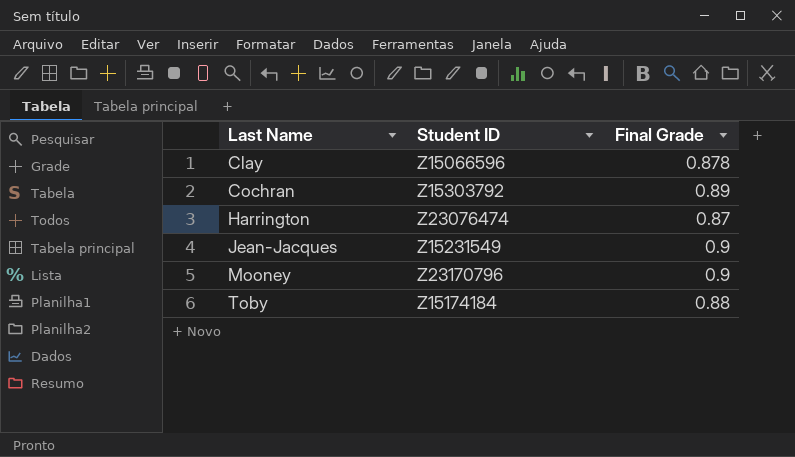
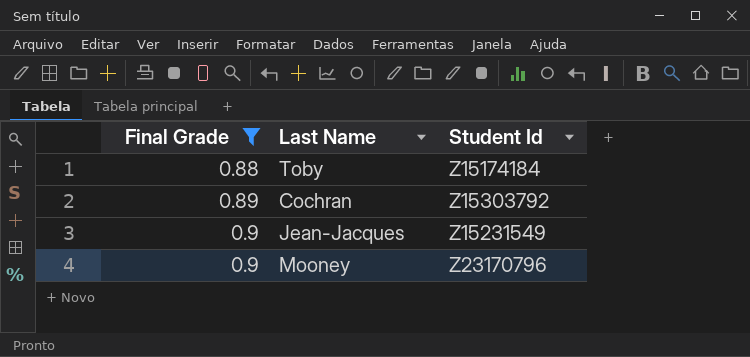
filter: none -> Final Grade >= 0.88
row order: Last Name ascending -> Final Grade ascending
column Final Grade | position: 3 -> 1
column name: Student ID -> Student Id

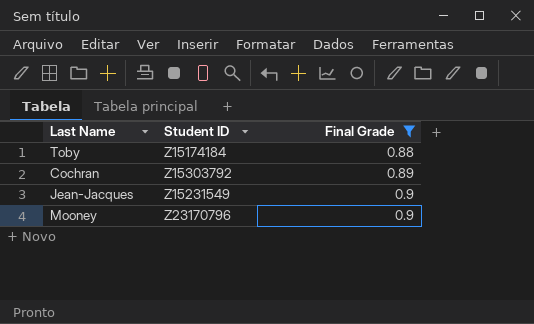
column name: Student Id -> Student ID
column Final Grade | position: 1 -> 3

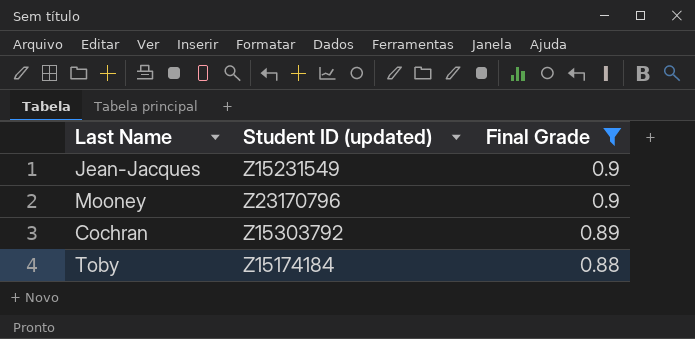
row order: Final Grade ascending -> Final Grade descending
column name: Student ID -> Student ID (updated)

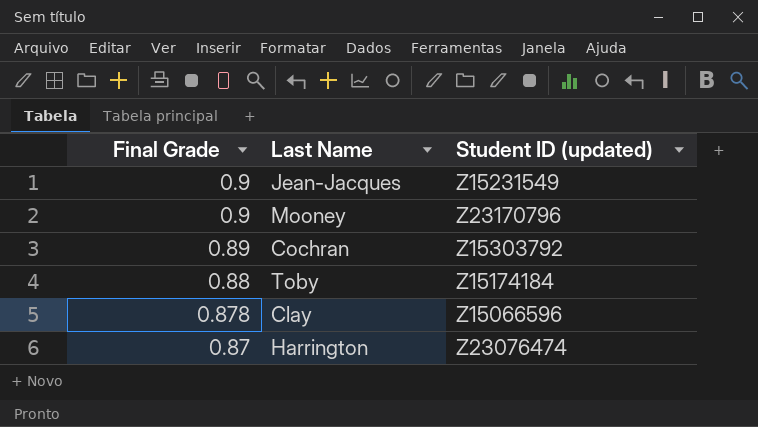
filter: Final Grade >= 0.88 -> none
column Final Grade | position: 3 -> 1

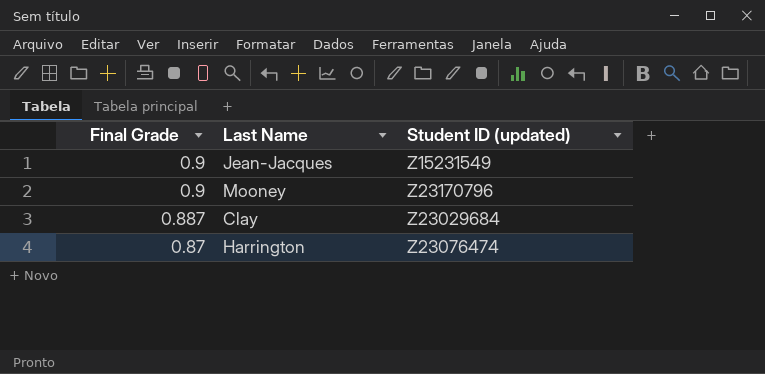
row Cochran: 0.89 | Z15303792 -> none
row Toby: 0.88 | Z15174184 -> none
Clay | Final Grade: 0.878 -> 0.887
Clay | Student ID (updated): Z15066596 -> Z23029684

